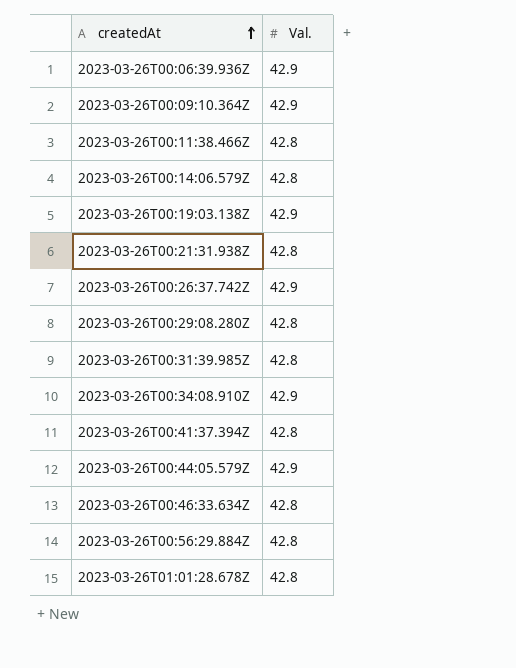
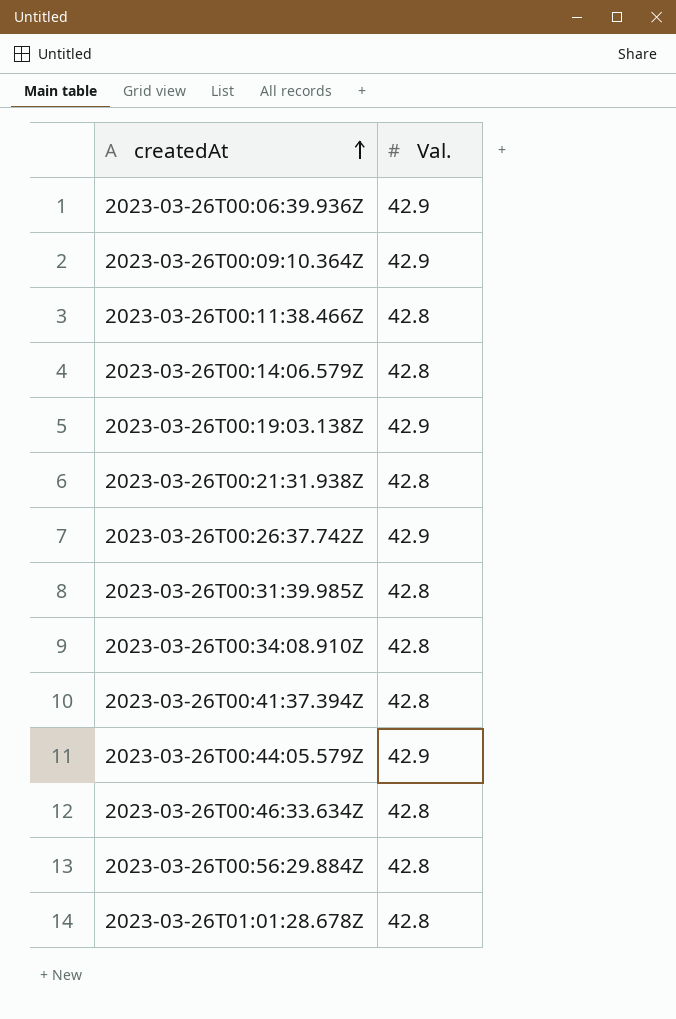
row 2023-03-26T00:29:08.280Z: 42.8 -> none
2023-03-26T00:34:08.910Z | Val.: 42.9 -> 42.8

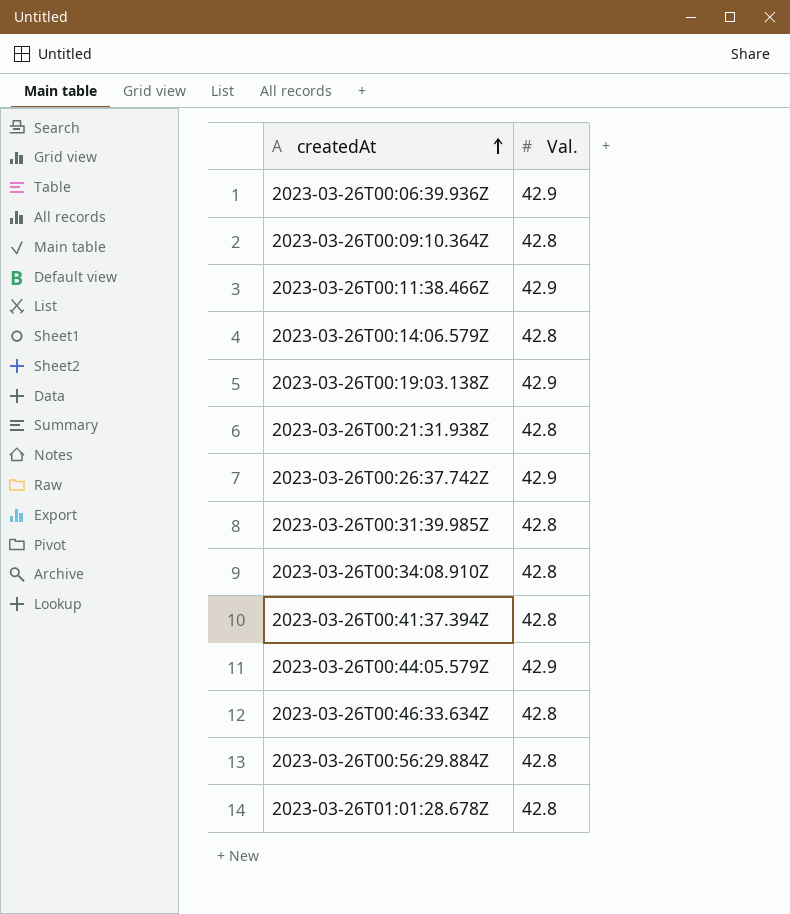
2023-03-26T00:09:10.364Z | Val.: 42.9 -> 42.8
2023-03-26T00:11:38.466Z | Val.: 42.8 -> 42.9

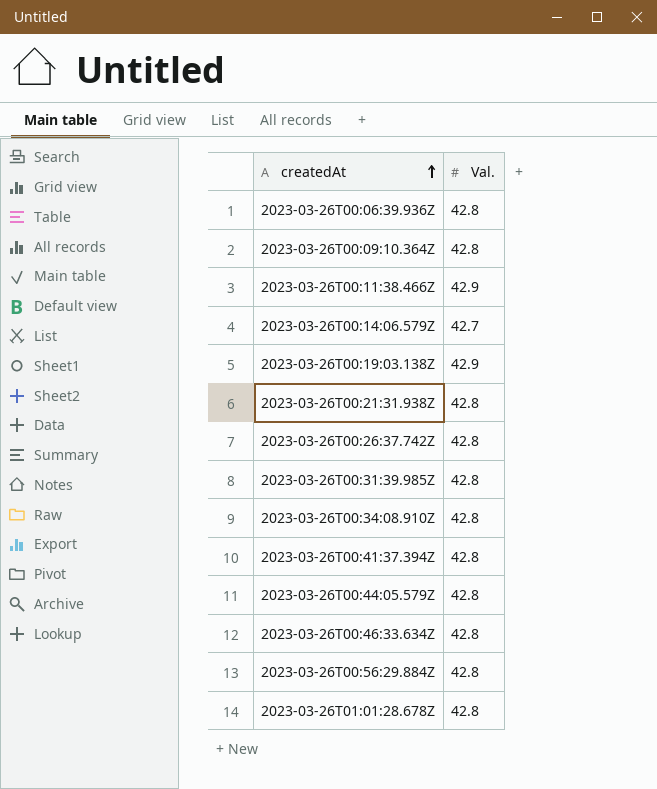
2023-03-26T00:06:39.936Z | Val.: 42.9 -> 42.8
2023-03-26T00:14:06.579Z | Val.: 42.8 -> 42.7
2023-03-26T00:26:37.742Z | Val.: 42.9 -> 42.8
2023-03-26T00:44:05.579Z | Val.: 42.9 -> 42.8

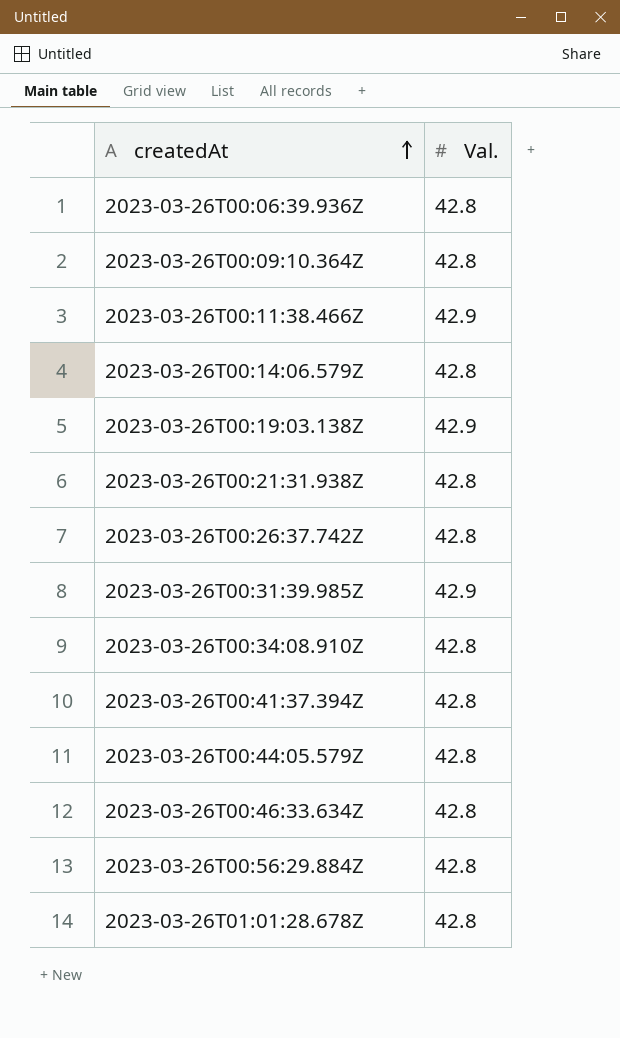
2023-03-26T00:14:06.579Z | Val.: 42.7 -> 42.8
2023-03-26T00:31:39.985Z | Val.: 42.8 -> 42.9

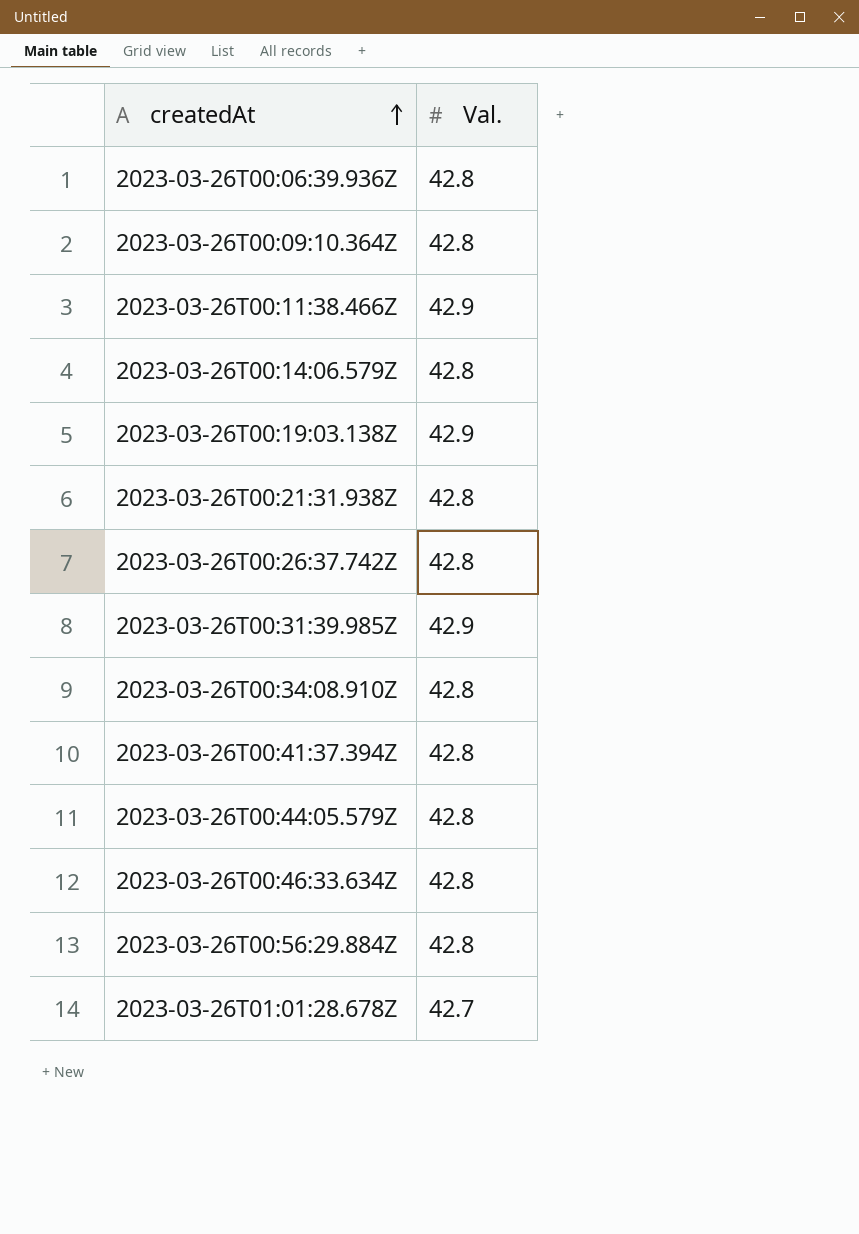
2023-03-26T01:01:28.678Z | Val.: 42.8 -> 42.7

